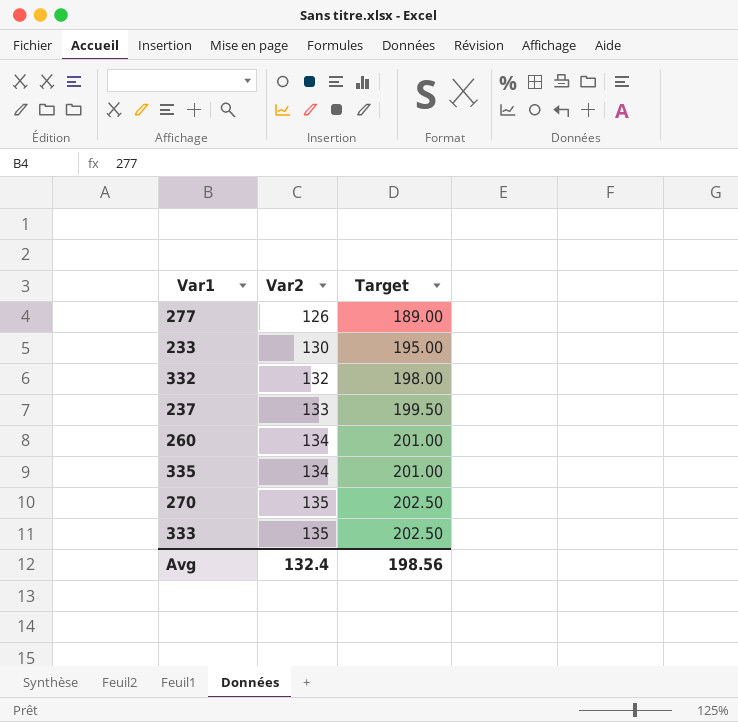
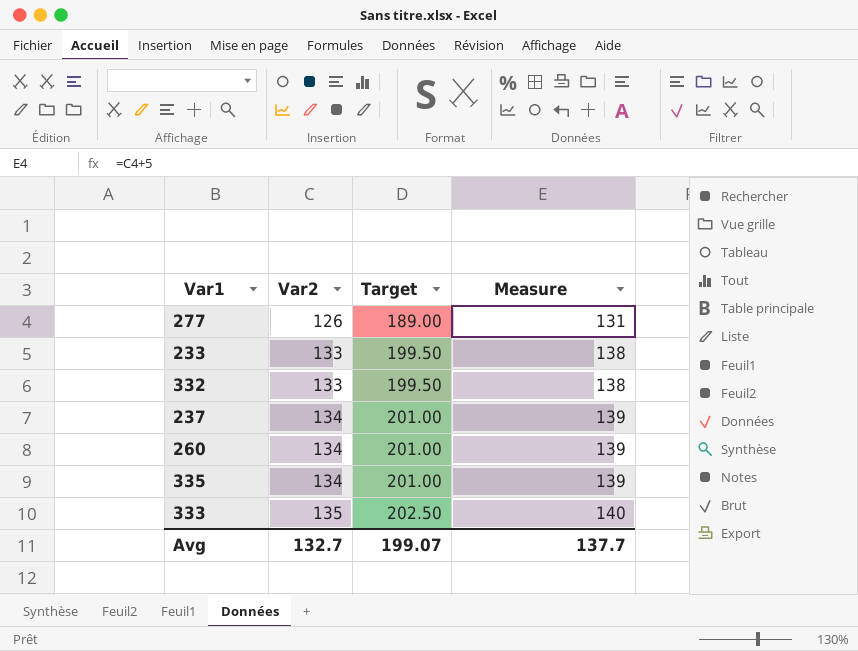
column Measure | formula: none -> [Var2] + 5
row 270: 135 | 202.50 -> none
233 | Var2: 130 -> 133
233 | Target: 195.00 -> 199.50
332 | Var2: 132 -> 133
332 | Target: 198.00 -> 199.50
237 | Var2: 133 -> 134
237 | Target: 199.50 -> 201.00
Avg | Var2: 132.4 -> 132.7
Avg | Target: 198.56 -> 199.07

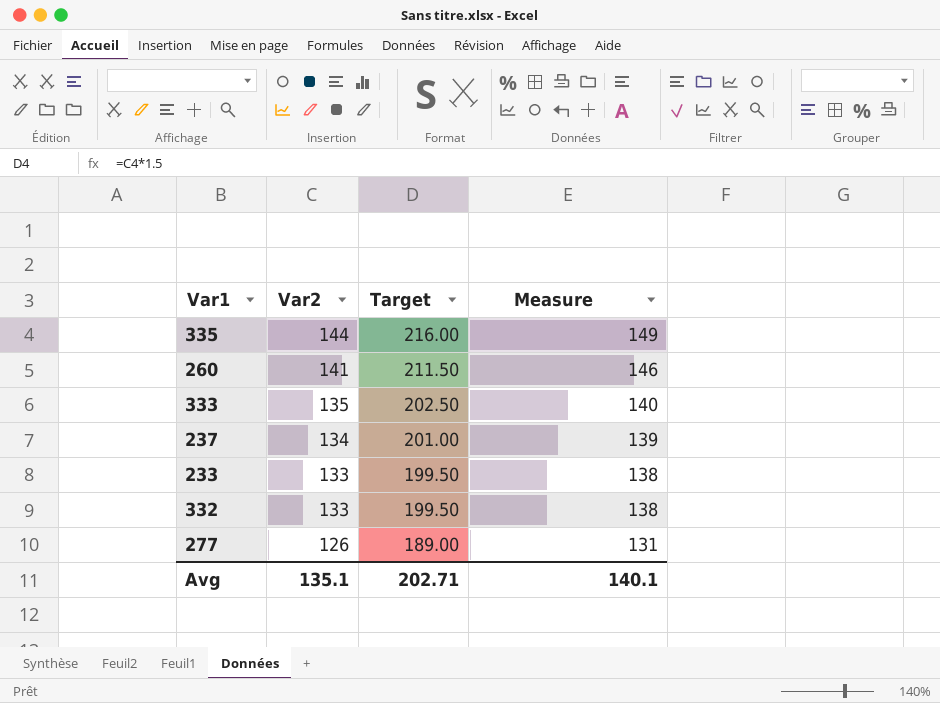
row order: Var2 ascending -> Var2 descending
335 | Var2: 134 -> 144
335 | Target: 201.00 -> 216.00
335 | Measure: 139 -> 149
260 | Var2: 134 -> 141
260 | Target: 201.00 -> 211.50
260 | Measure: 139 -> 146
Avg | Var2: 132.7 -> 135.1
Avg | Target: 199.07 -> 202.71
Avg | Measure: 137.7 -> 140.1

